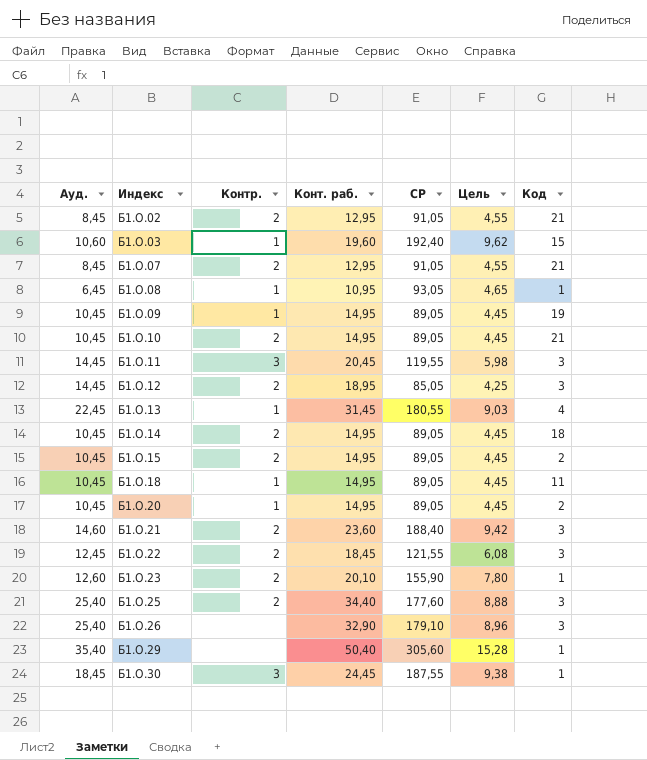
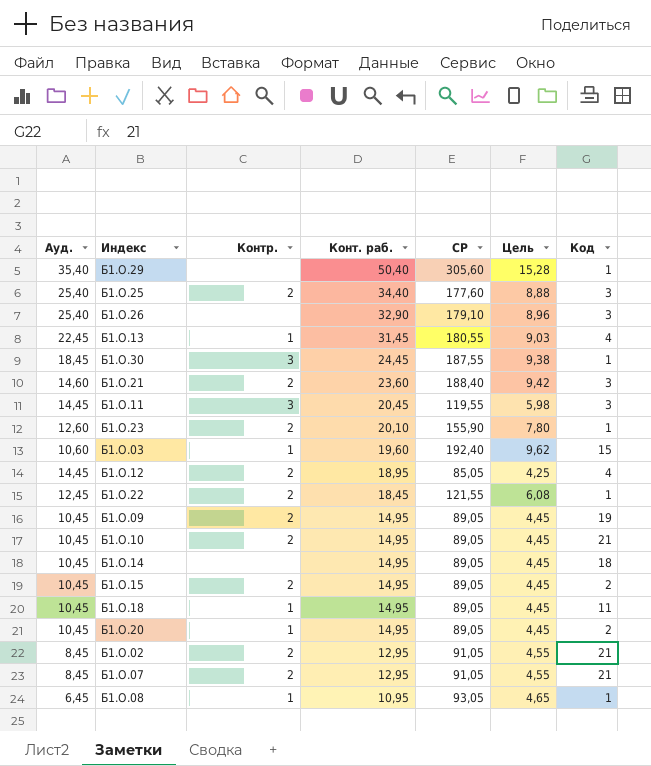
row order: Индекс ascending -> Конт. раб. descending
Б1.О.12 | Код: 3 -> 4
Б1.О.22 | Код: 3 -> 1
Б1.О.09 | Контр.: 1 -> 2
Б1.О.14 | Контр.: 2 -> none

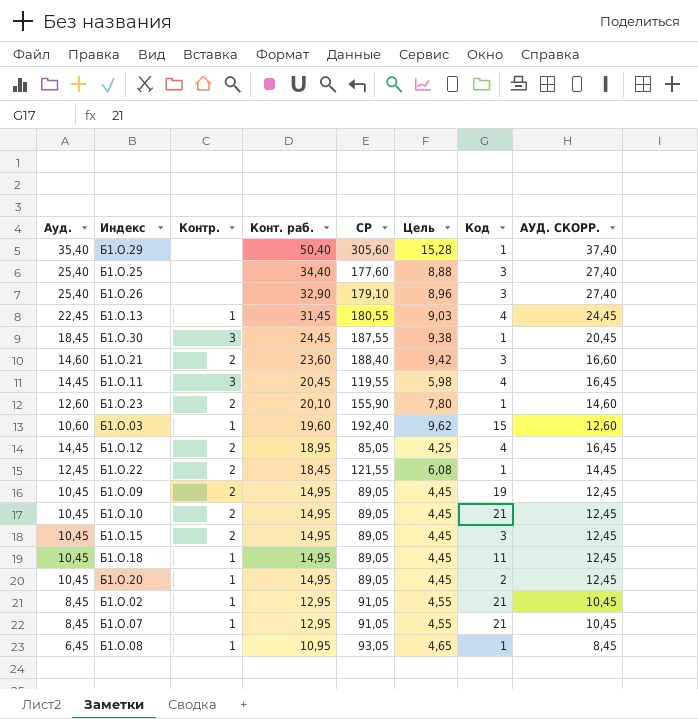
column АУД. СКОРР. | formula: none -> [Ауд.] + 2
row Б1.О.14: 10,45 | none | 14,95 | 89,05 | 4,45 | 18 -> none
Б1.О.25 | Контр.: 2 -> none
Б1.О.11 | Код: 3 -> 4
Б1.О.15 | Код: 2 -> 3
Б1.О.02 | Контр.: 2 -> 1
Б1.О.07 | Контр.: 2 -> 1

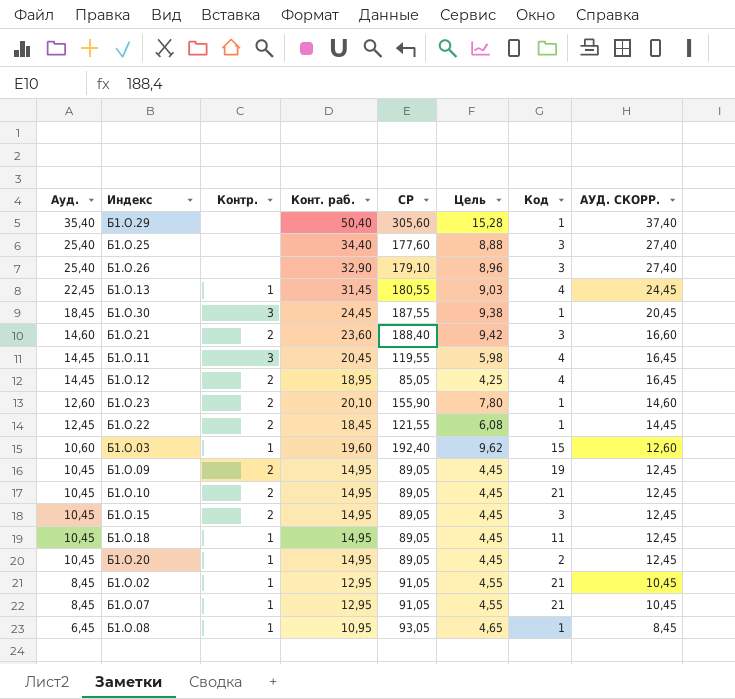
row order: Конт. раб. descending -> Ауд. descending

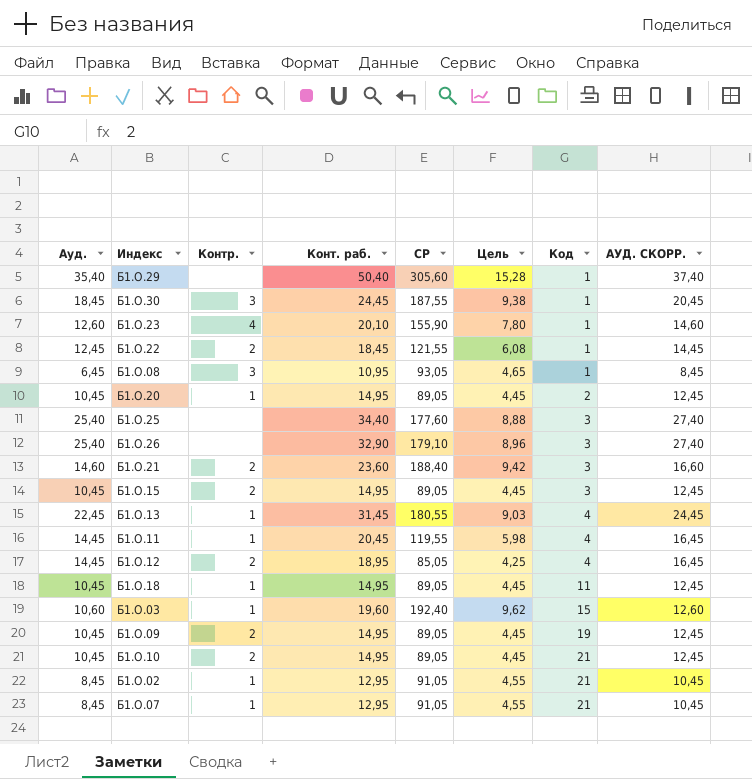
row order: Ауд. descending -> Код ascending
Б1.О.23 | Контр.: 2 -> 4
Б1.О.08 | Контр.: 1 -> 3
Б1.О.11 | Контр.: 3 -> 1

